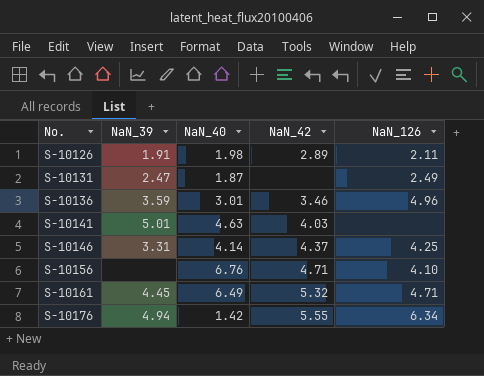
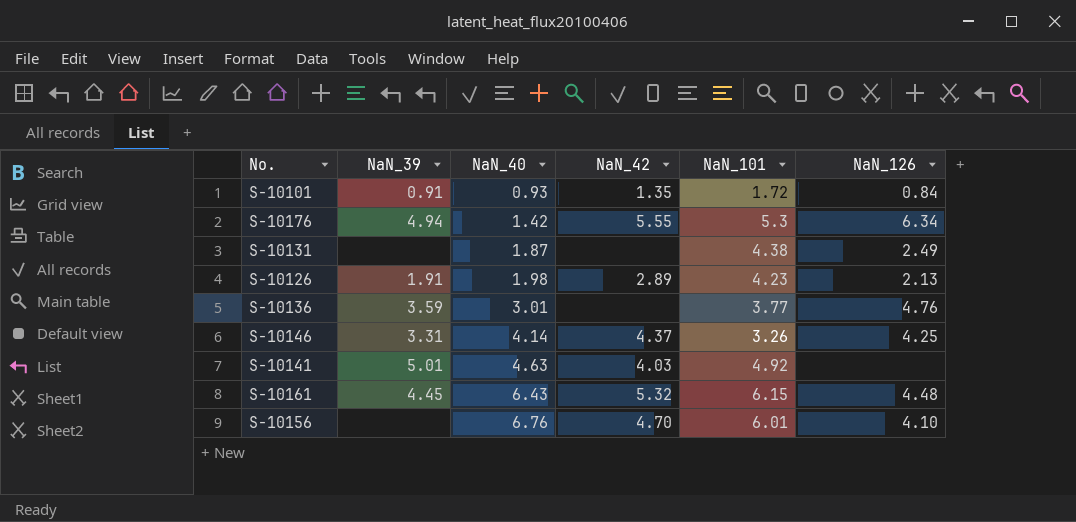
row order: No. ascending -> NaN_40 ascending
column NaN_101 | position: none -> 5
row S-10101: none -> 0.91 | 0.93 | 1.35 | 1.72 | 0.84
S-10131 | NaN_39: 2.47 -> none
S-10126 | NaN_126: 2.11 -> 2.13
S-10136 | NaN_42: 3.46 -> none
S-10136 | NaN_126: 4.96 -> 4.76
S-10161 | NaN_40: 6.49 -> 6.43
S-10161 | NaN_126: 4.71 -> 4.48
S-10156 | NaN_42: 4.71 -> 4.70

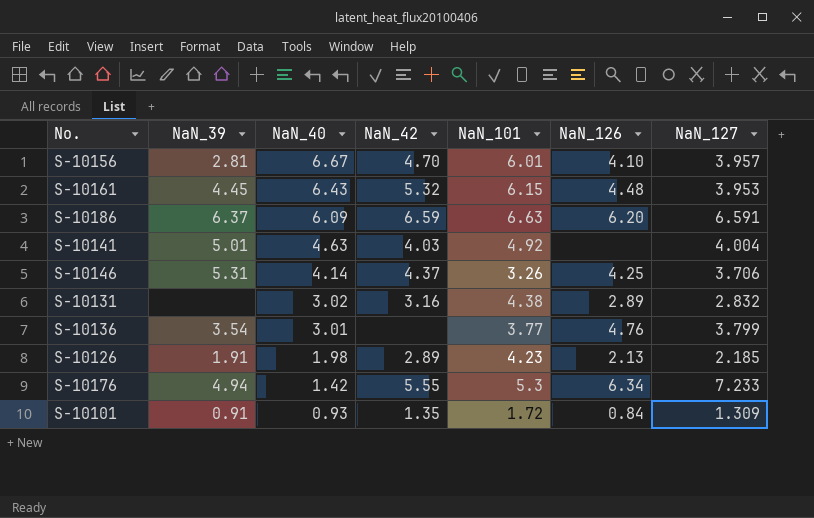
row order: NaN_40 ascending -> NaN_40 descending
column NaN_127 | position: none -> 7
S-10156 | NaN_39: none -> 2.81
S-10156 | NaN_40: 6.76 -> 6.67
row S-10186: none -> 6.37 | 6.09 | 6.59 | 6.63 | 6.20 | 6.591
S-10146 | NaN_39: 3.31 -> 5.31
S-10131 | NaN_40: 1.87 -> 3.02
S-10131 | NaN_42: none -> 3.16
S-10131 | NaN_126: 2.49 -> 2.89
S-10136 | NaN_39: 3.59 -> 3.54

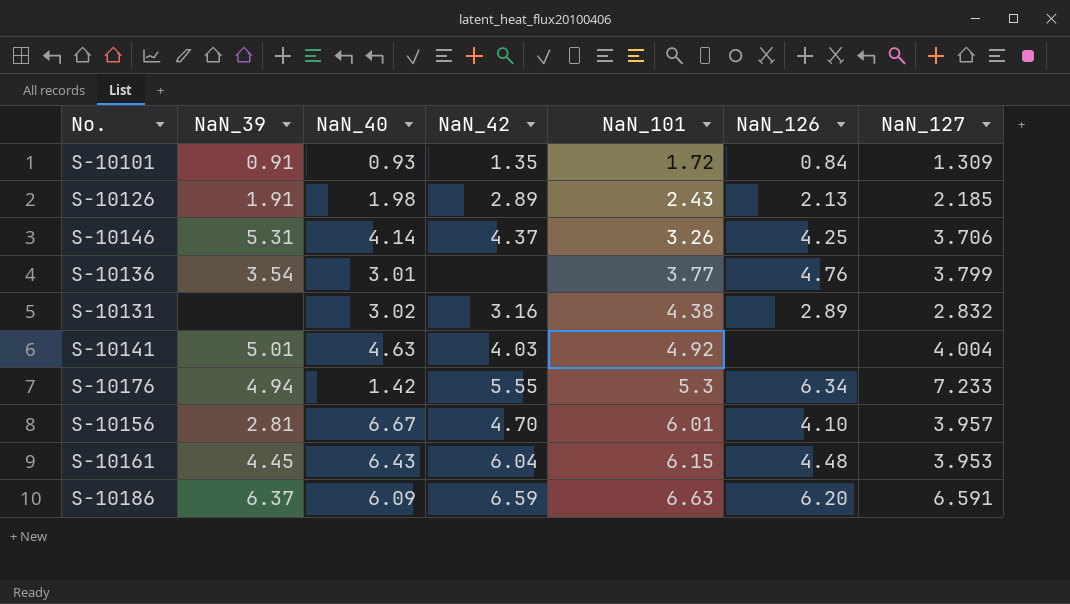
row order: NaN_40 descending -> NaN_101 ascending
S-10126 | NaN_101: 4.23 -> 2.43
S-10161 | NaN_42: 5.32 -> 6.04

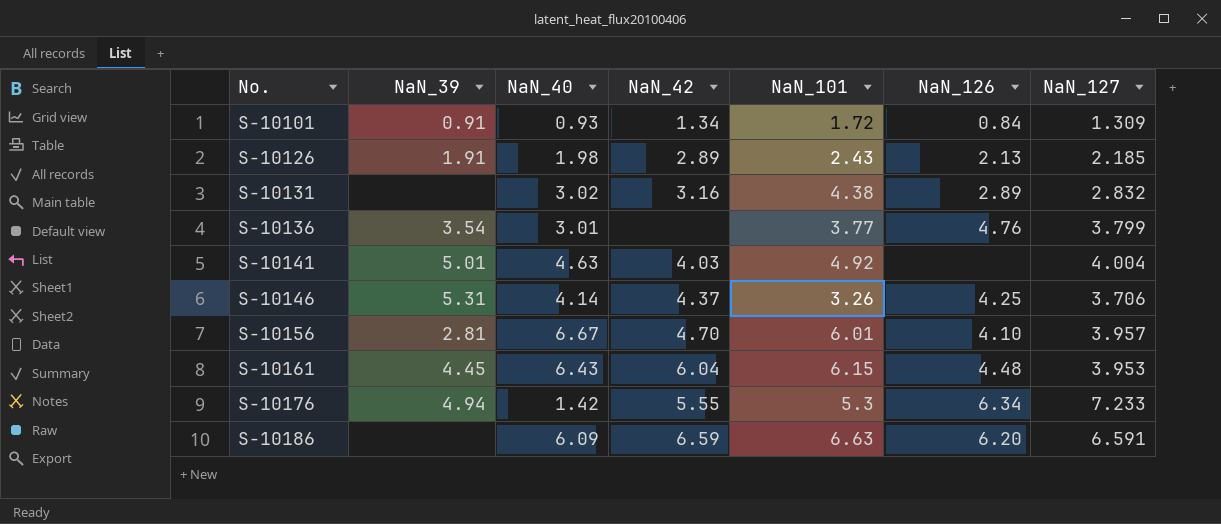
row order: NaN_101 ascending -> No. ascending
S-10101 | NaN_42: 1.35 -> 1.34
S-10186 | NaN_39: 6.37 -> none

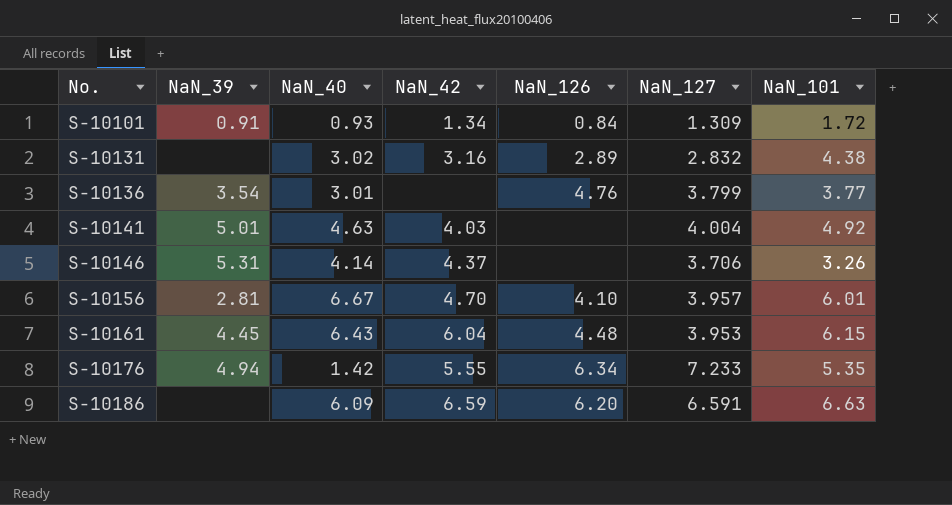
column NaN_101 | position: 5 -> 7
row S-10126: 1.91 | 1.98 | 2.89 | 2.43 | 2.13 | 2.185 -> none
S-10146 | NaN_126: 4.25 -> none
S-10176 | NaN_101: 5.3 -> 5.35

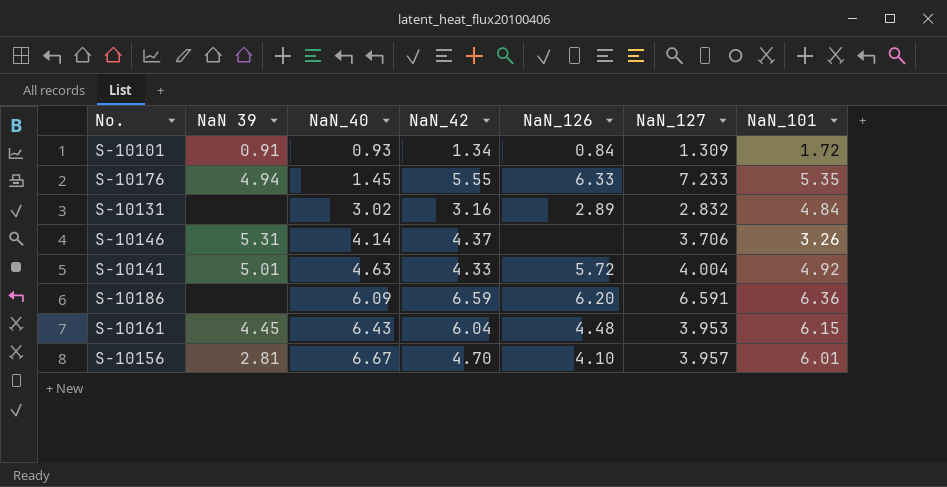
row order: No. ascending -> NaN_40 ascending
column name: NaN_39 -> NaN 39
row S-10136: 3.54 | 3.01 | none | 4.76 | 3.799 | 3.77 -> none
S-10176 | NaN_40: 1.42 -> 1.45
S-10176 | NaN_126: 6.34 -> 6.33
S-10131 | NaN_101: 4.38 -> 4.84
S-10141 | NaN_42: 4.03 -> 4.33
S-10141 | NaN_126: none -> 5.72
S-10186 | NaN_101: 6.63 -> 6.36

